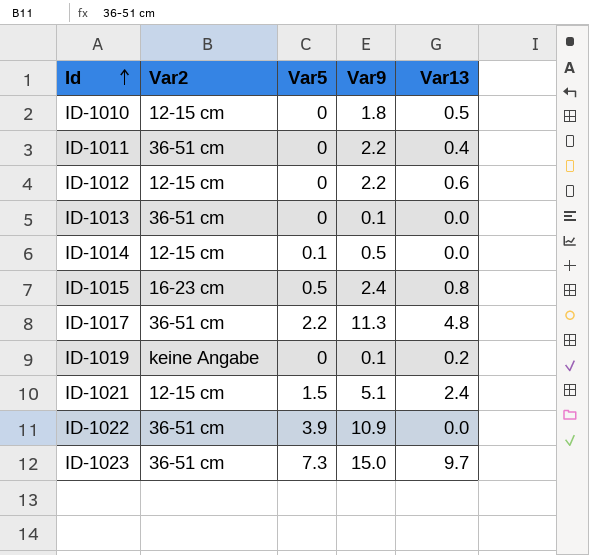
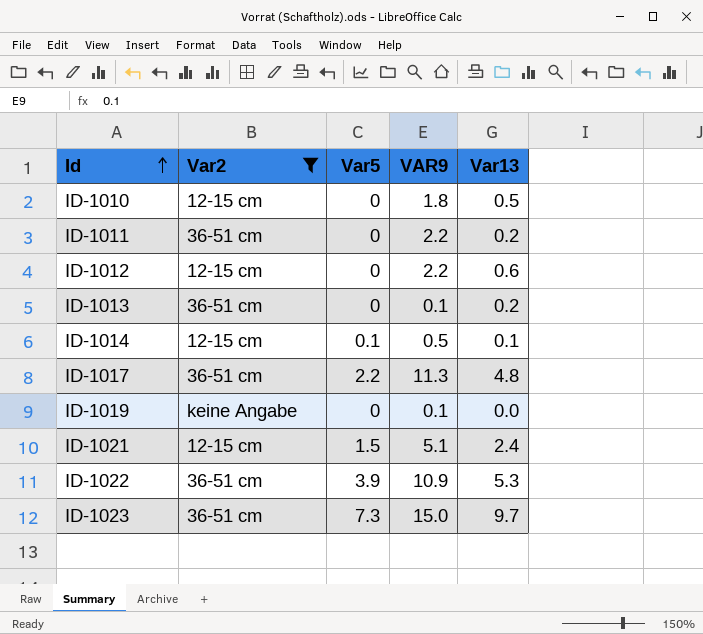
filter: none -> Var2 != 16-23 cm
column name: Var9 -> VAR9
ID-1011 | Var13: 0.4 -> 0.2
ID-1013 | Var13: 0.0 -> 0.2
ID-1014 | Var13: 0.0 -> 0.1
ID-1019 | Var13: 0.2 -> 0.0
ID-1022 | Var13: 0.0 -> 5.3

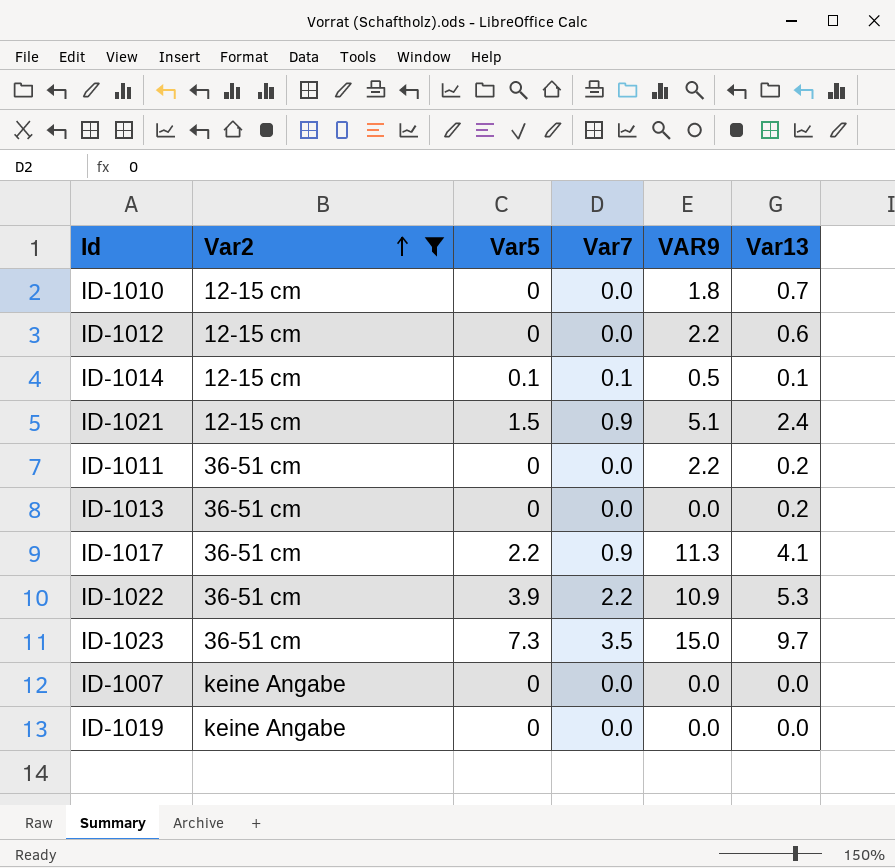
row order: Id ascending -> Var2 ascending
column Var7 | position: none -> 4
ID-1010 | Var13: 0.5 -> 0.7
ID-1013 | VAR9: 0.1 -> 0.0
ID-1017 | Var13: 4.8 -> 4.1
row ID-1007: none -> keine Angabe | 0 | 0.0 | 0.0 | 0.0
ID-1019 | VAR9: 0.1 -> 0.0

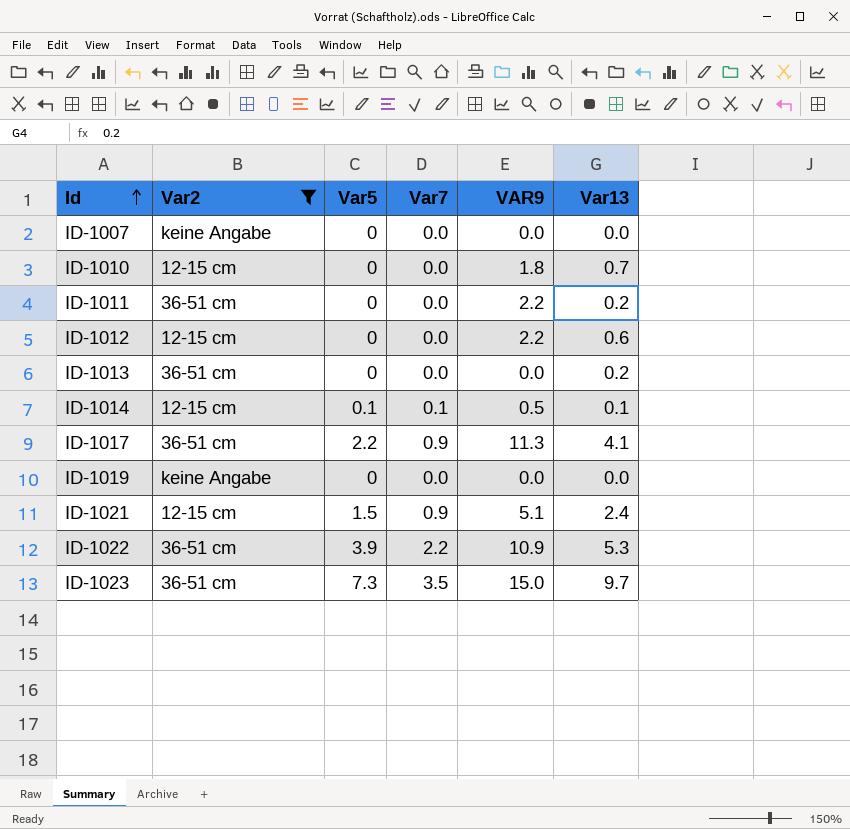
row order: Var2 ascending -> Id ascending

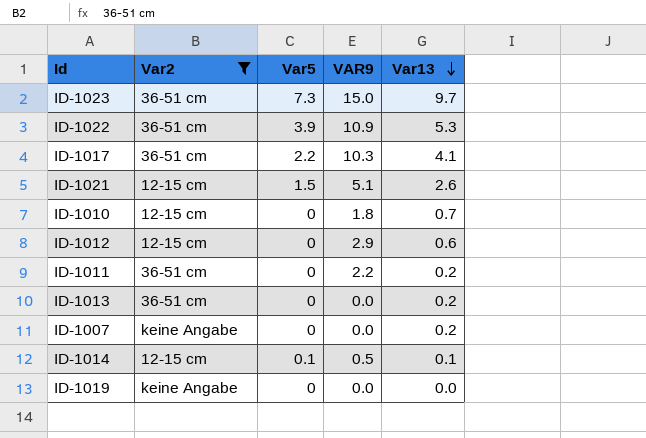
row order: Id ascending -> Var13 descending
column Var7 | position: 4 -> none
ID-1017 | VAR9: 11.3 -> 10.3
ID-1021 | Var13: 2.4 -> 2.6
ID-1012 | VAR9: 2.2 -> 2.9
ID-1007 | Var13: 0.0 -> 0.2

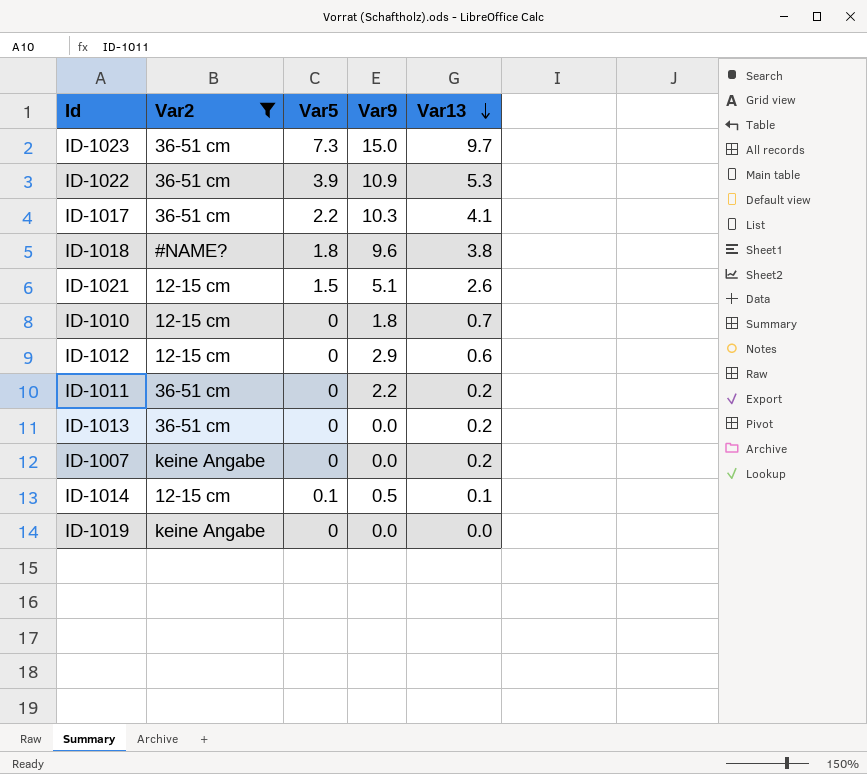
column name: VAR9 -> Var9
row ID-1018: none -> #NAME? | 1.8 | 9.6 | 3.8

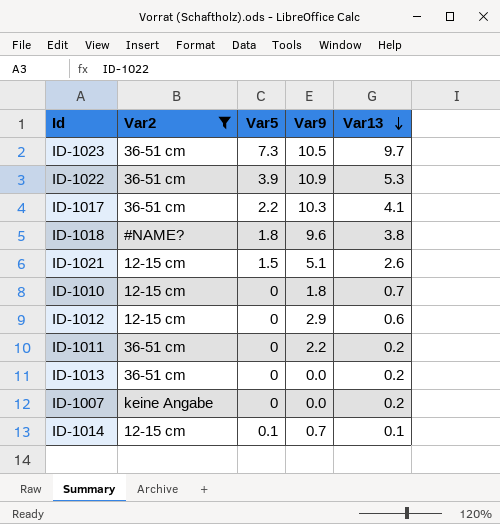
row ID-1019: keine Angabe | 0 | 0.0 | 0.0 -> none
ID-1023 | Var9: 15.0 -> 10.5
ID-1014 | Var9: 0.5 -> 0.7

